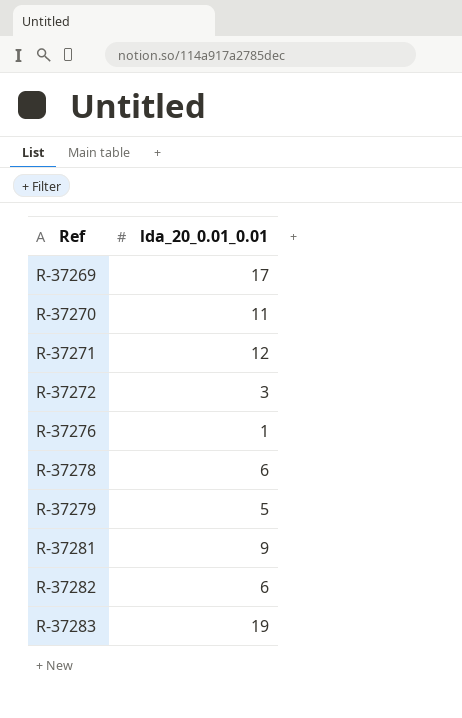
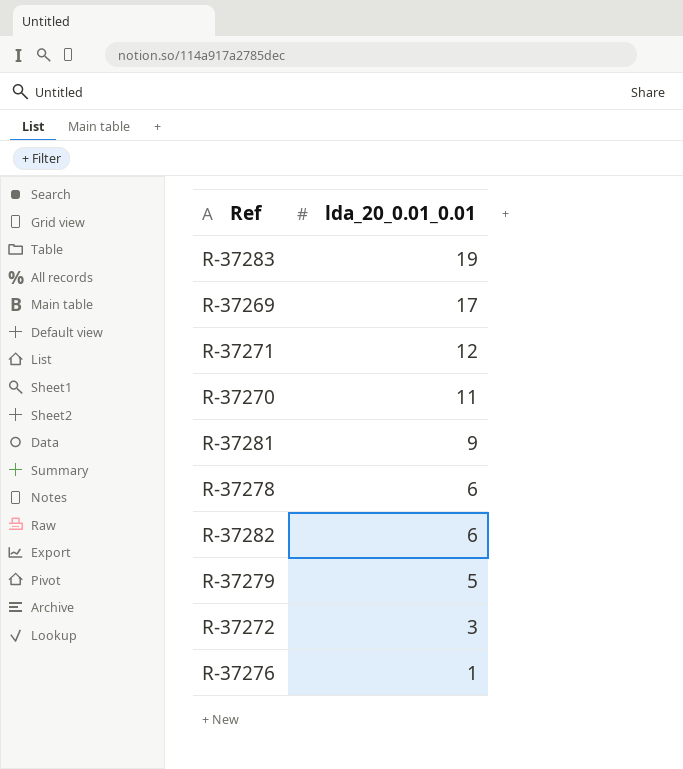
row order: Ref ascending -> lda_20_0.01_0.01 descending

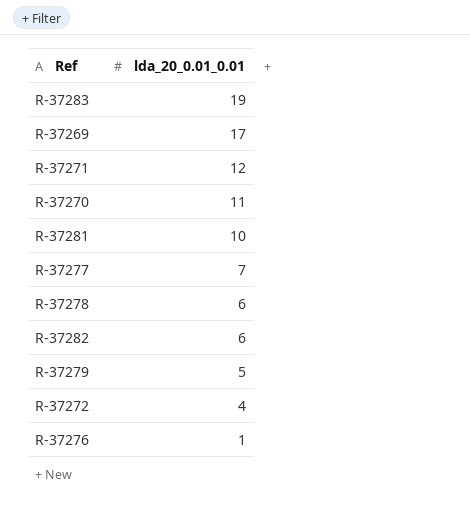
R-37281 | lda_20_0.01_0.01: 9 -> 10
row R-37277: none -> 7
R-37272 | lda_20_0.01_0.01: 3 -> 4

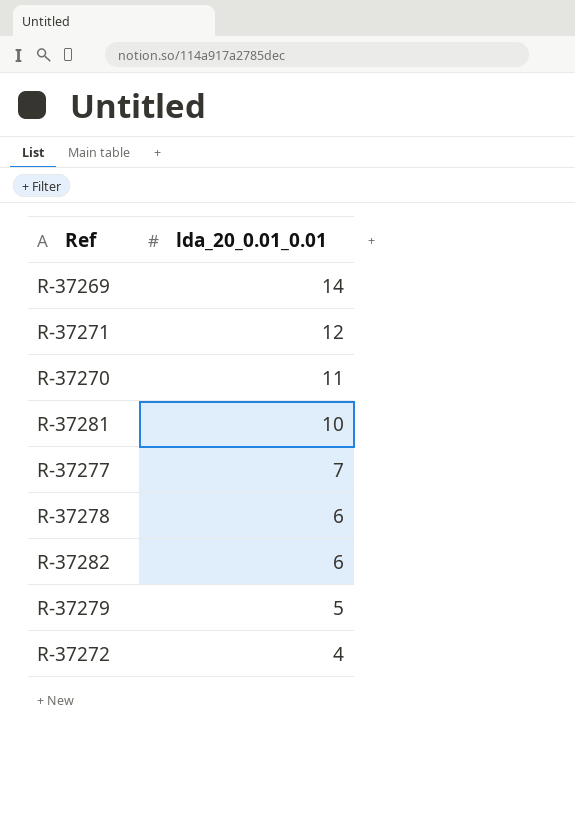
row R-37283: 19 -> none
row R-37276: 1 -> none
R-37269 | lda_20_0.01_0.01: 17 -> 14

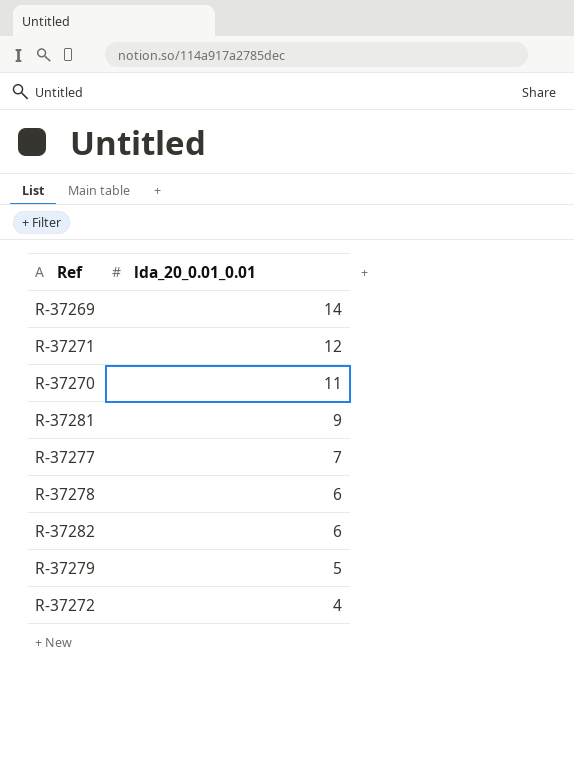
R-37281 | lda_20_0.01_0.01: 10 -> 9

